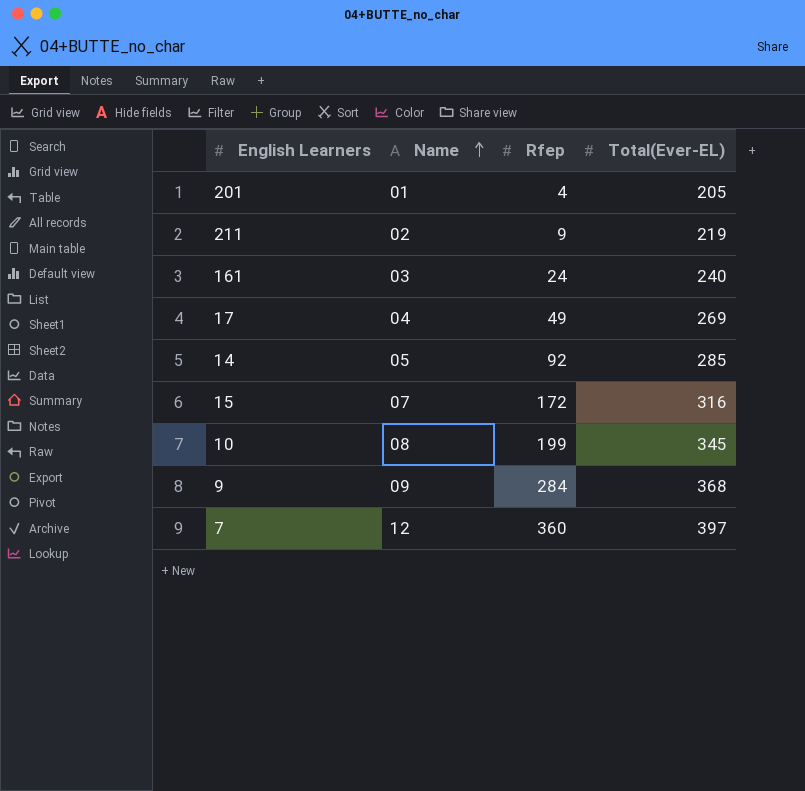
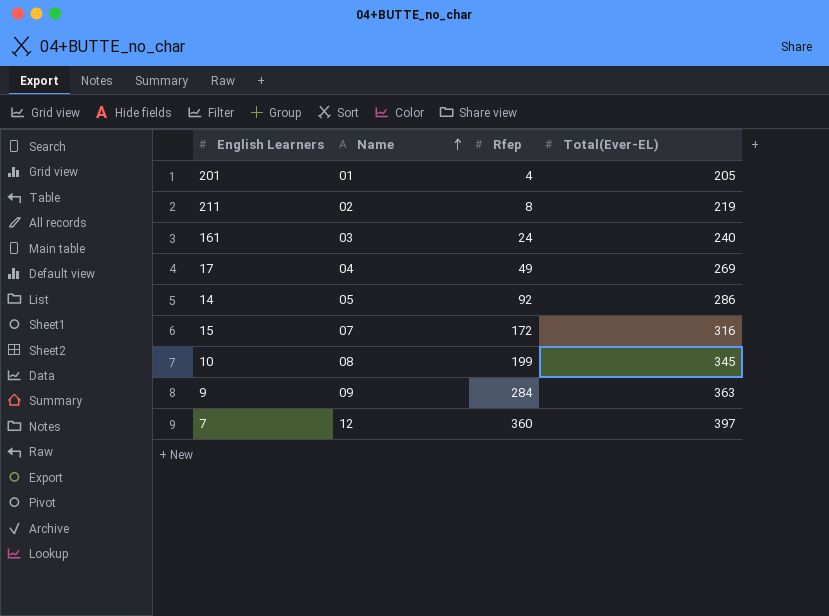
211 | Rfep: 9 -> 8
14 | Total(Ever-EL): 285 -> 286
9 | Total(Ever-EL): 368 -> 363

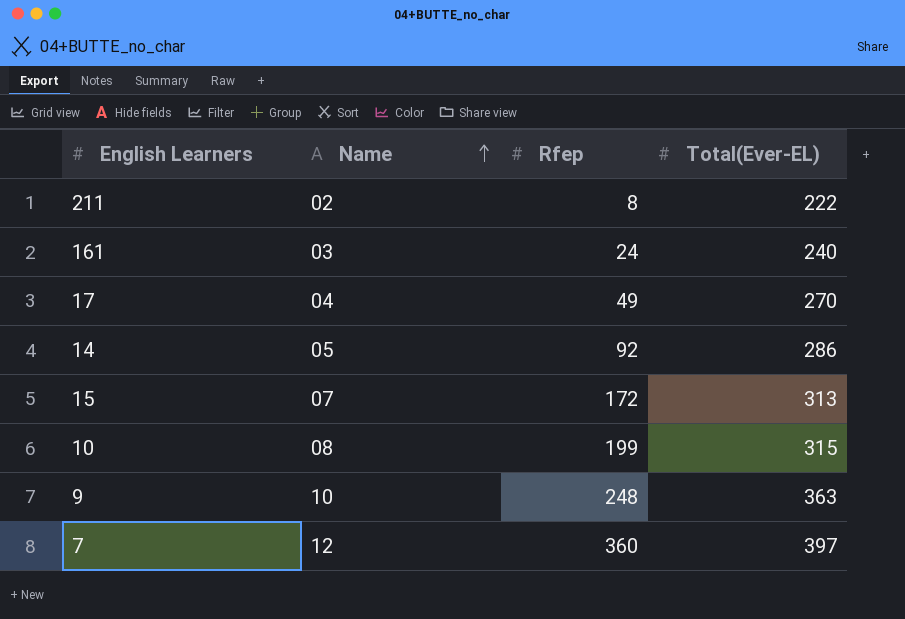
row 201: 01 | 4 | 205 -> none
211 | Total(Ever-EL): 219 -> 222
17 | Total(Ever-EL): 269 -> 270
15 | Total(Ever-EL): 316 -> 313
10 | Total(Ever-EL): 345 -> 315
9 | Name: 09 -> 10
9 | Rfep: 284 -> 248

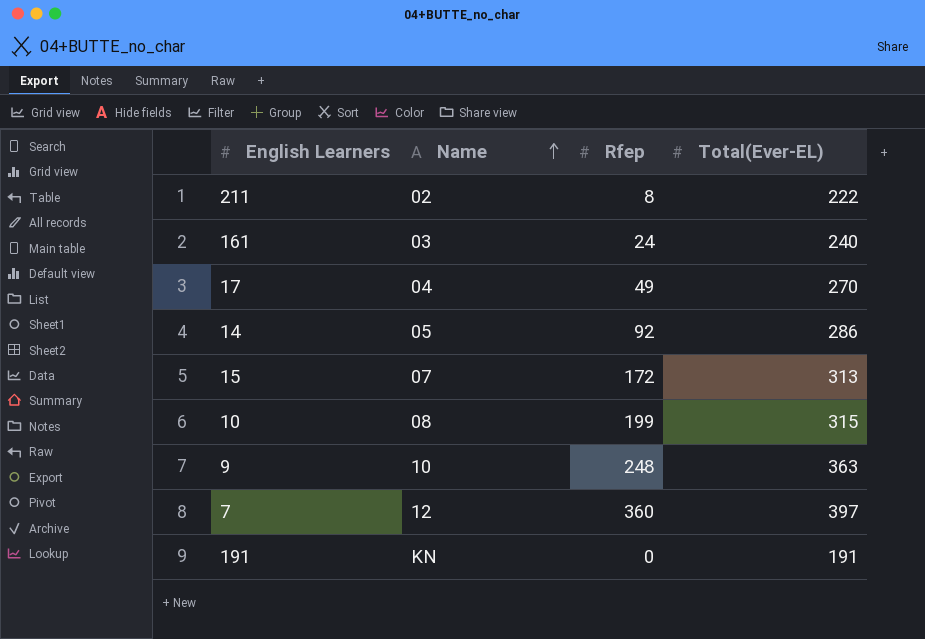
row 191: none -> KN | 0 | 191

